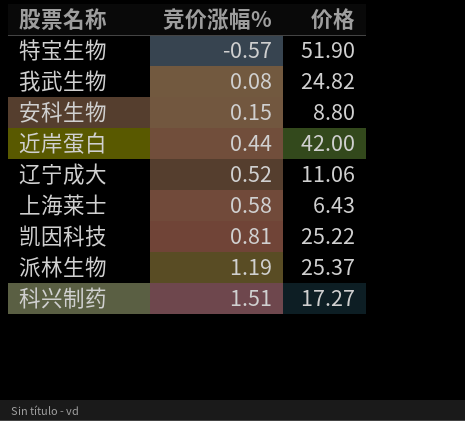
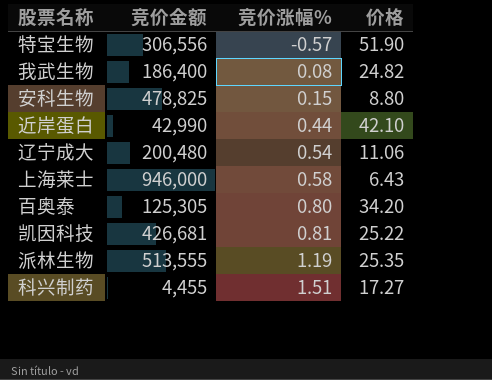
column 竞价金额 | position: none -> 2
近岸蛋白 | 价格: 42.00 -> 42.10
辽宁成大 | 竞价涨幅%: 0.52 -> 0.54
row 百奥泰: none -> 125,305 | 0.80 | 34.20
派林生物 | 价格: 25.37 -> 25.35

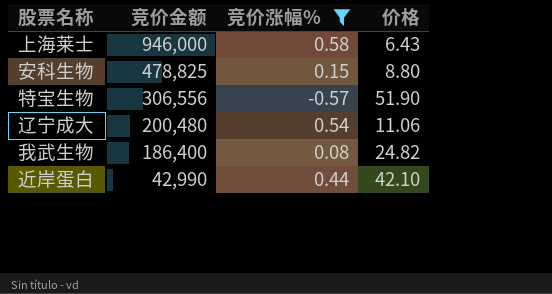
filter: none -> 竞价涨幅% <= 0.58
row order: 竞价涨幅% ascending -> 竞价金额 descending

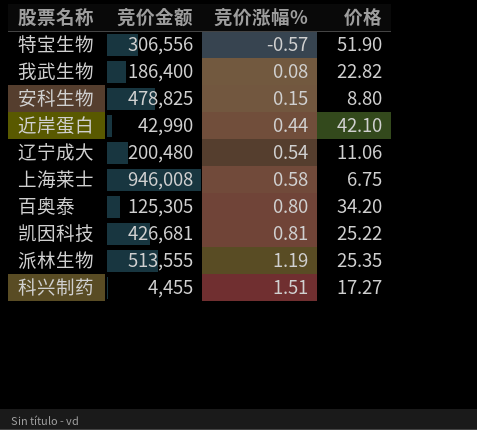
filter: 竞价涨幅% <= 0.58 -> none
row order: 竞价金额 descending -> 竞价涨幅% ascending
我武生物 | 价格: 24.82 -> 22.82
上海莱士 | 竞价金额: 946,000 -> 946,008
上海莱士 | 价格: 6.43 -> 6.75

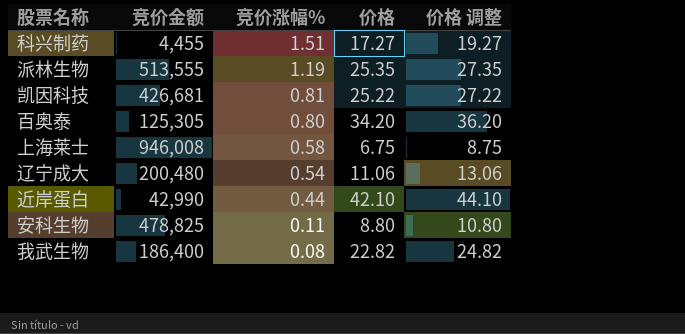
row order: 竞价涨幅% ascending -> 竞价涨幅% descending
column 价格 调整 | formula: none -> [价格] + 2
row 特宝生物: 306,556 | -0.57 | 51.90 -> none
安科生物 | 竞价涨幅%: 0.15 -> 0.11

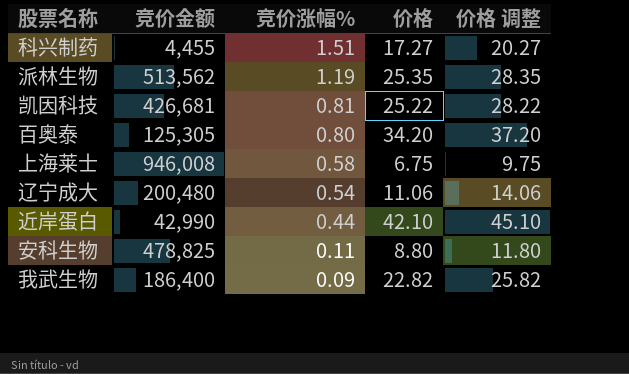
column 价格 调整 | formula: [价格] + 2 -> [价格] + 3
派林生物 | 竞价金额: 513,555 -> 513,562
我武生物 | 竞价涨幅%: 0.08 -> 0.09

